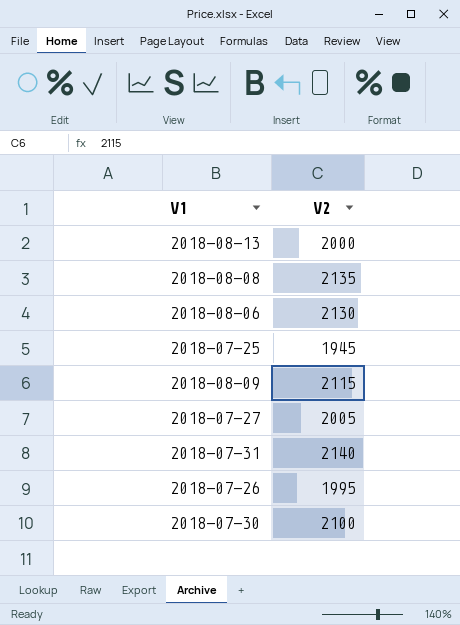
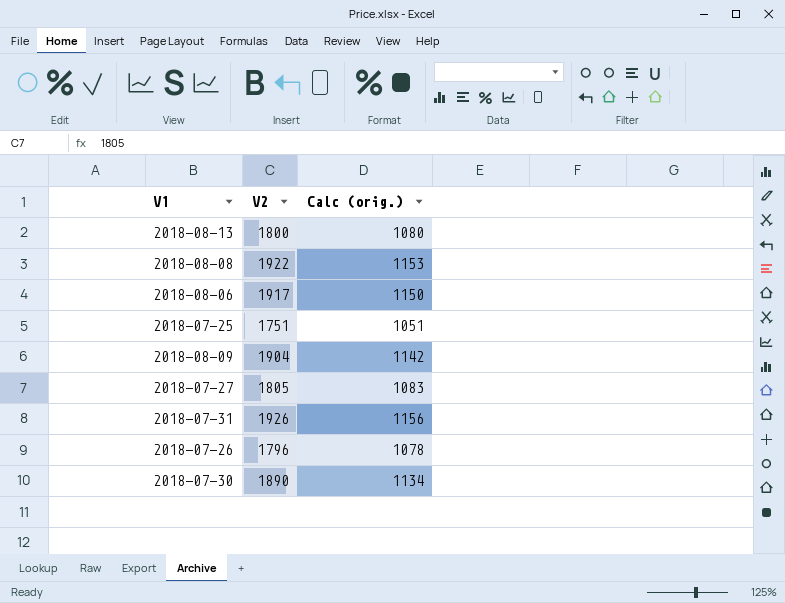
column Calc (orig.) | formula: none -> [V2] * 0.6
2018-08-13 | V2: 2000 -> 1800
2018-08-08 | V2: 2135 -> 1922
2018-08-06 | V2: 2130 -> 1917
2018-07-25 | V2: 1945 -> 1751
2018-08-09 | V2: 2115 -> 1904
2018-07-27 | V2: 2005 -> 1805
2018-07-31 | V2: 2140 -> 1926
2018-07-26 | V2: 1995 -> 1796
2018-07-30 | V2: 2100 -> 1890

